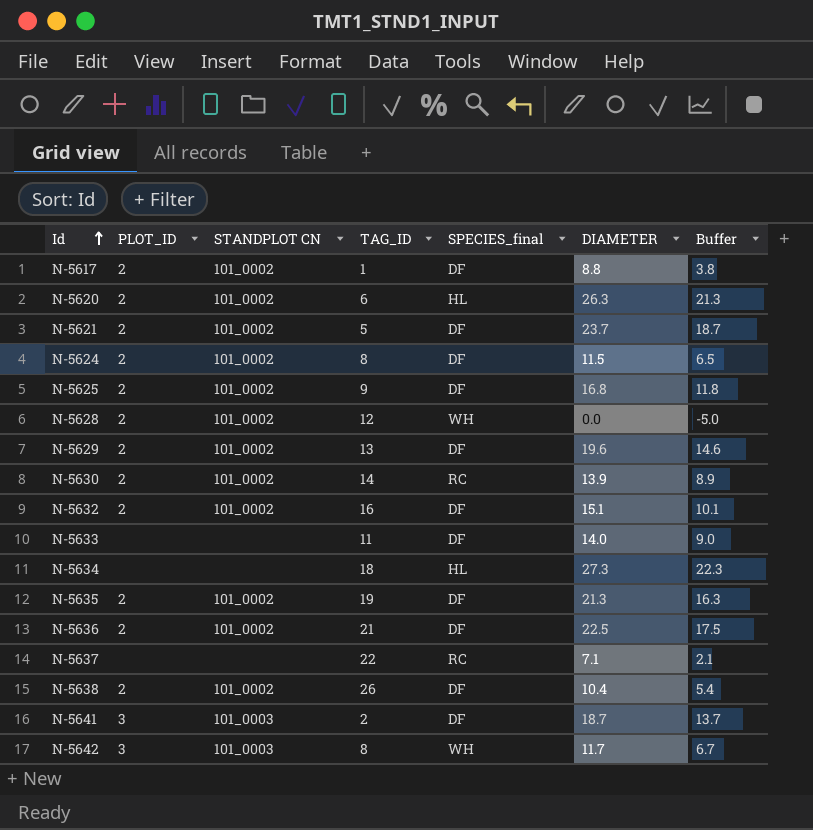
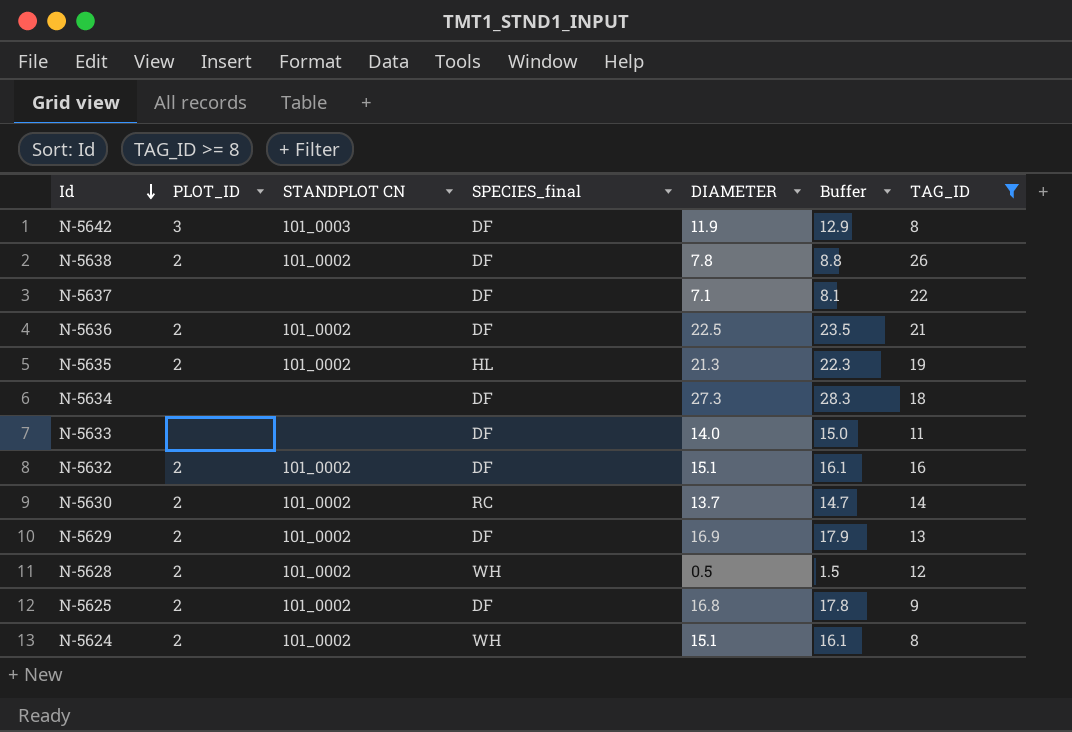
filter: none -> TAG_ID >= 8
row order: Id ascending -> Id descending
column Buffer | formula: [DIAMETER] - 5 -> [DIAMETER] + 1
column TAG_ID | position: 4 -> 7
N-5642 | SPECIES_final: WH -> DF
N-5642 | DIAMETER: 11.7 -> 11.9
N-5638 | DIAMETER: 10.4 -> 7.8
N-5637 | SPECIES_final: RC -> DF
N-5635 | SPECIES_final: DF -> HL
N-5634 | SPECIES_final: HL -> DF
N-5630 | DIAMETER: 13.9 -> 13.7
N-5629 | DIAMETER: 19.6 -> 16.9
N-5628 | DIAMETER: 0.0 -> 0.5
N-5624 | SPECIES_final: DF -> WH
N-5624 | DIAMETER: 11.5 -> 15.1

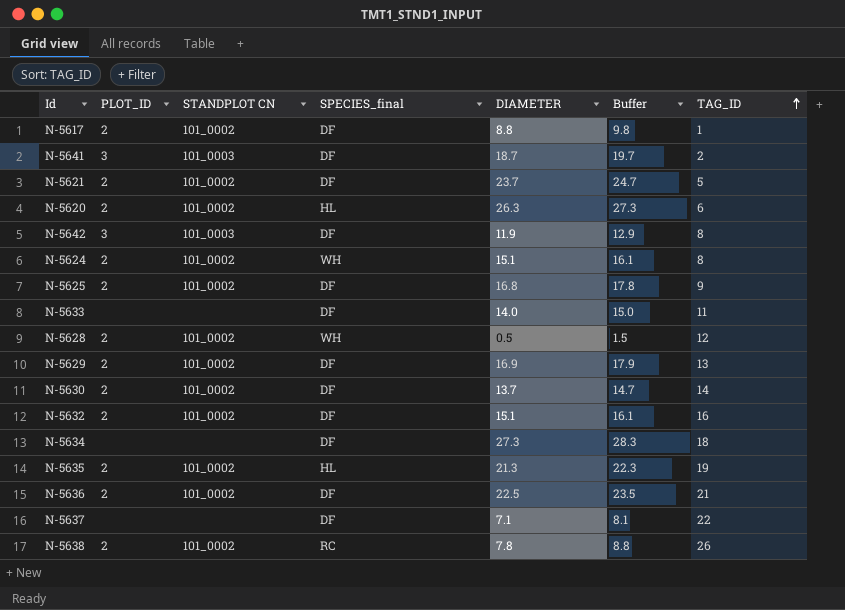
filter: TAG_ID >= 8 -> none
row order: Id descending -> TAG_ID ascending
N-5630 | SPECIES_final: RC -> DF
N-5638 | SPECIES_final: DF -> RC

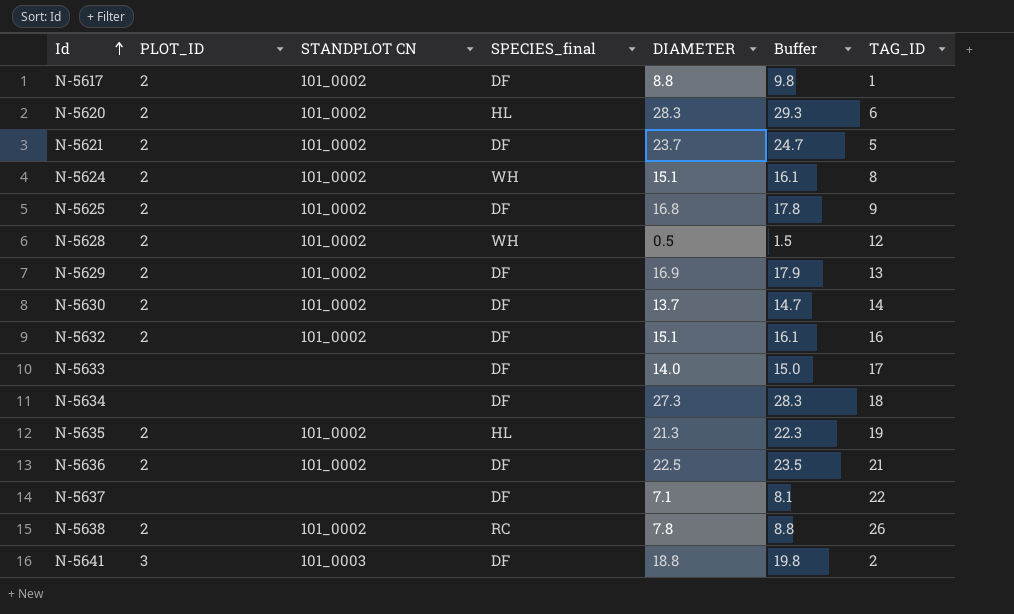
row order: TAG_ID ascending -> Id ascending
row N-5642: 3 | 101_0003 | DF | 11.9 | 12.9 | 8 -> none
N-5620 | DIAMETER: 26.3 -> 28.3
N-5620 | Buffer: 27.3 -> 29.3
N-5633 | TAG_ID: 11 -> 17
N-5641 | DIAMETER: 18.7 -> 18.8
N-5641 | Buffer: 19.7 -> 19.8

